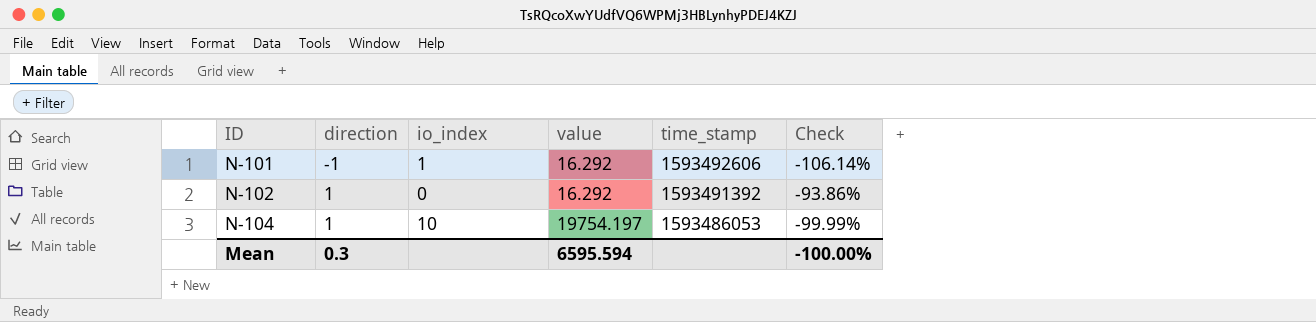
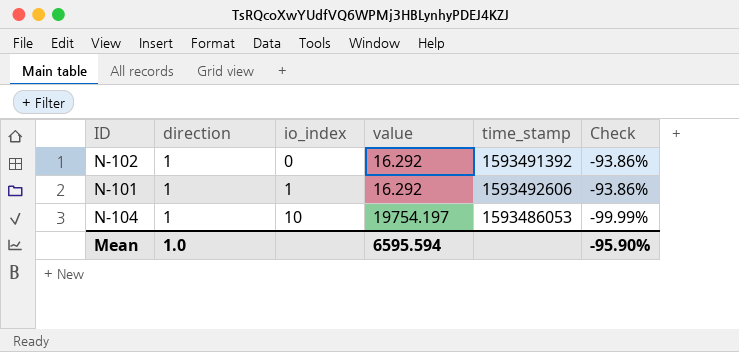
row order: ID ascending -> io_index ascending
N-101 | direction: -1 -> 1
N-101 | Check: -106.14% -> -93.86%
Mean | direction: 0.3 -> 1.0
Mean | Check: -100.00% -> -95.90%

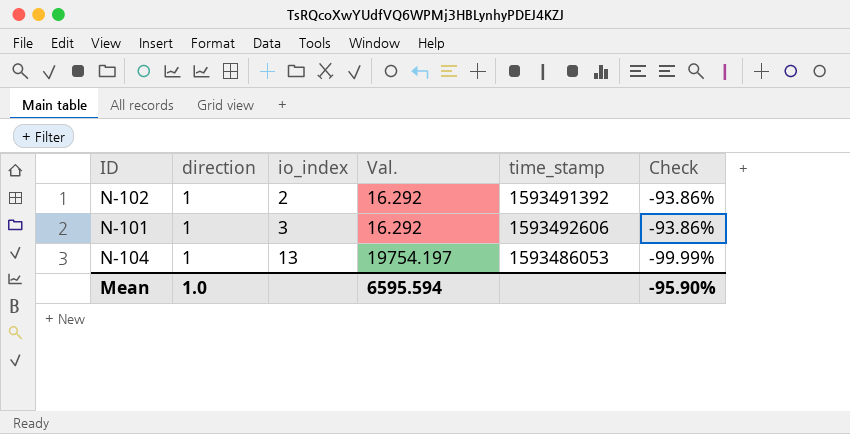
column name: value -> Val.
N-102 | io_index: 0 -> 2
N-101 | io_index: 1 -> 3
N-104 | io_index: 10 -> 13

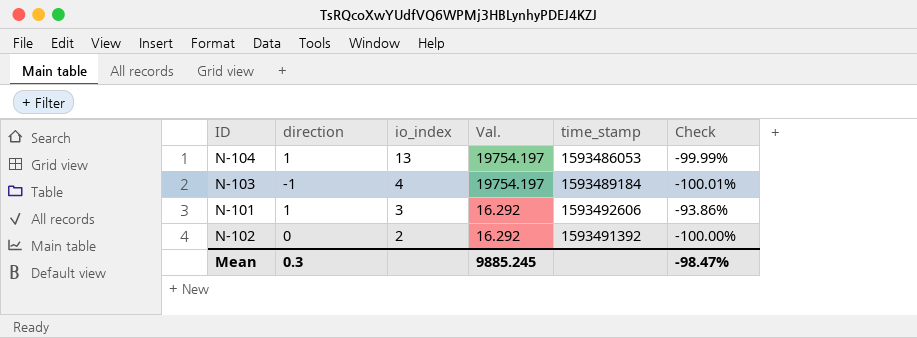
row order: io_index ascending -> io_index descending
row N-103: none -> -1 | 4 | 19754.197 | 1593489184 | -100.01%
N-102 | direction: 1 -> 0
N-102 | Check: -93.86% -> -100.00%
Mean | direction: 1.0 -> 0.3
Mean | Val.: 6595.594 -> 9885.245
Mean | Check: -95.90% -> -98.47%

